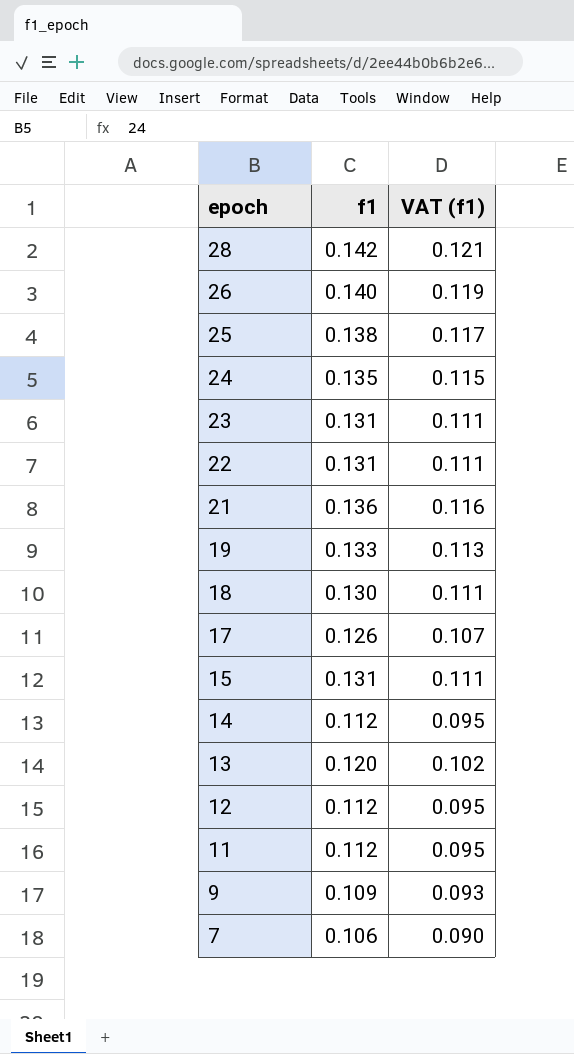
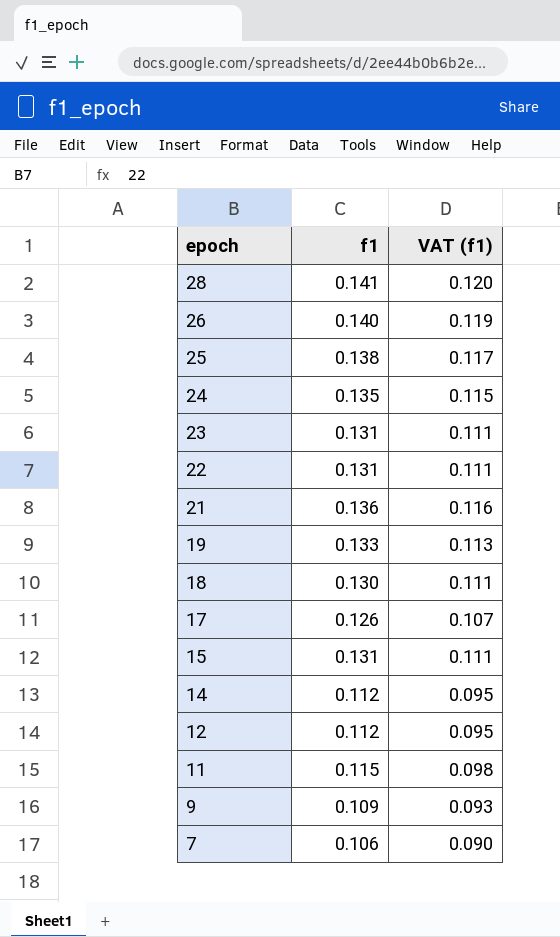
row 13: 0.120 | 0.102 -> none
28 | f1: 0.142 -> 0.141
28 | VAT (f1): 0.121 -> 0.120
11 | f1: 0.112 -> 0.115
11 | VAT (f1): 0.095 -> 0.098

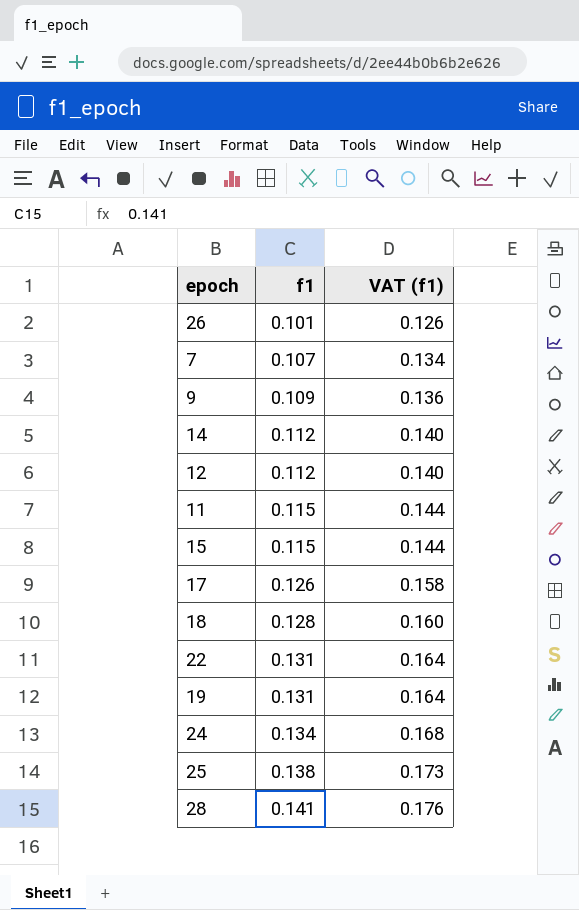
row order: epoch descending -> f1 ascending
column VAT (f1) | formula: [f1] * 0.85 -> [f1] * 1.25
row 23: 0.131 | 0.111 -> none
row 21: 0.136 | 0.116 -> none
26 | f1: 0.140 -> 0.101
7 | f1: 0.106 -> 0.107
15 | f1: 0.131 -> 0.115
18 | f1: 0.130 -> 0.128
19 | f1: 0.133 -> 0.131
24 | f1: 0.135 -> 0.134

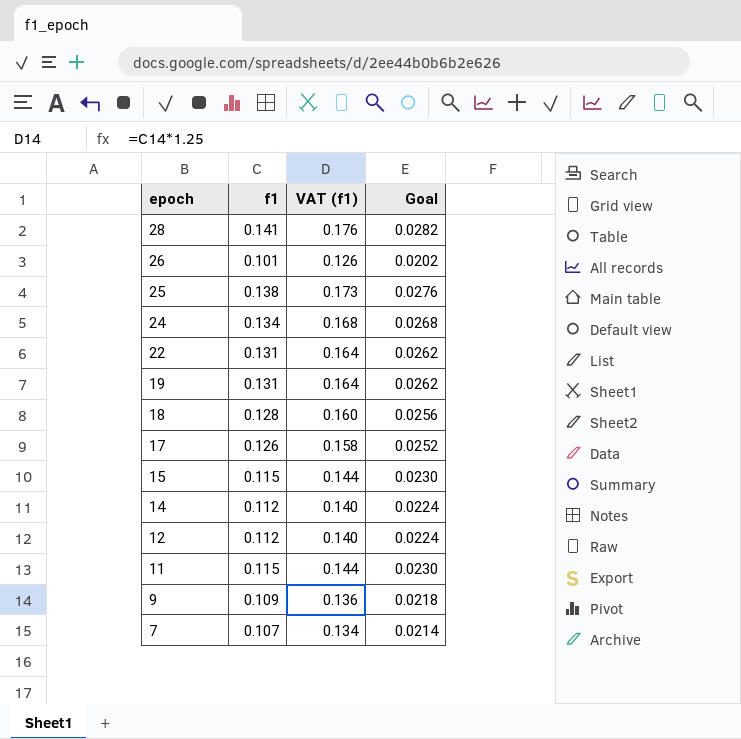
row order: f1 ascending -> epoch descending
column Goal | formula: none -> [f1] * 0.2

